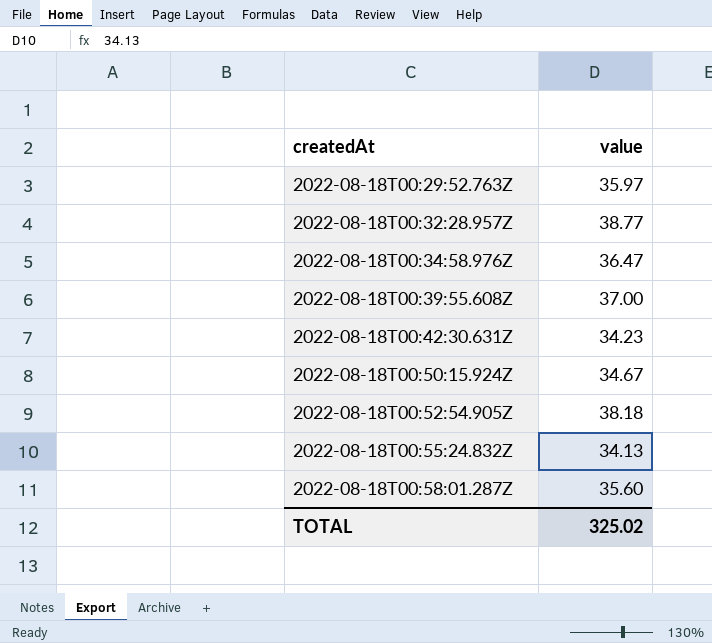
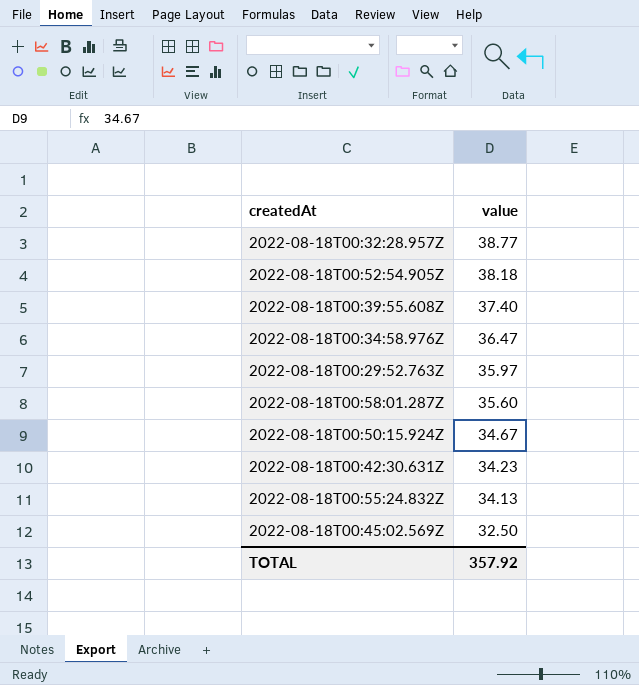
row order: createdAt ascending -> value descending
2022-08-18T00:39:55.608Z | value: 37.00 -> 37.40
row 2022-08-18T00:45:02.569Z: none -> 32.50
TOTAL | value: 325.02 -> 357.92

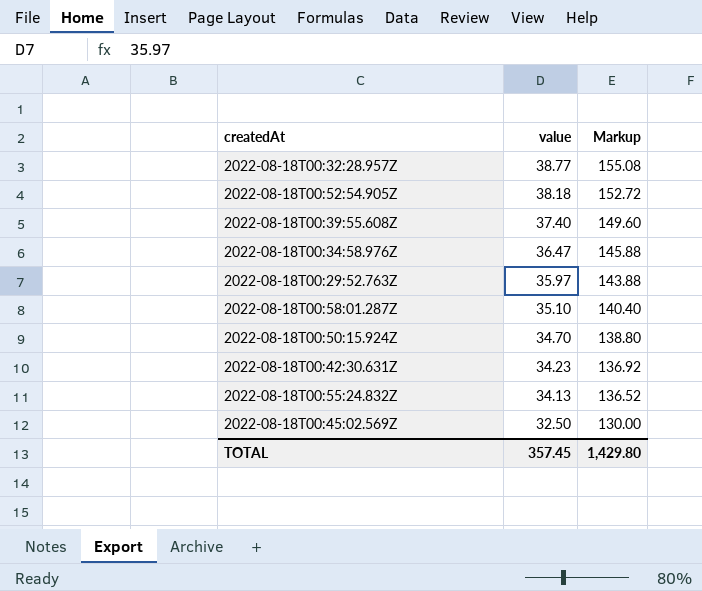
column Markup | formula: none -> [value] * 4
2022-08-18T00:58:01.287Z | value: 35.60 -> 35.10
2022-08-18T00:50:15.924Z | value: 34.67 -> 34.70
TOTAL | value: 357.92 -> 357.45

